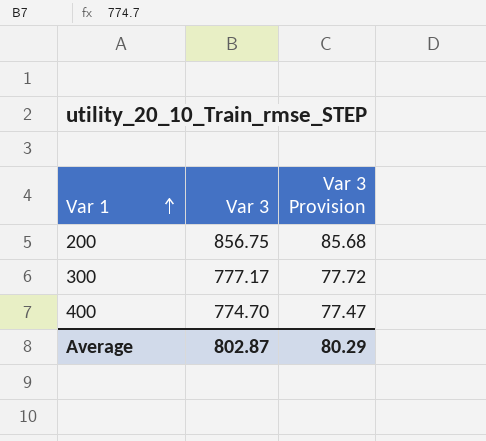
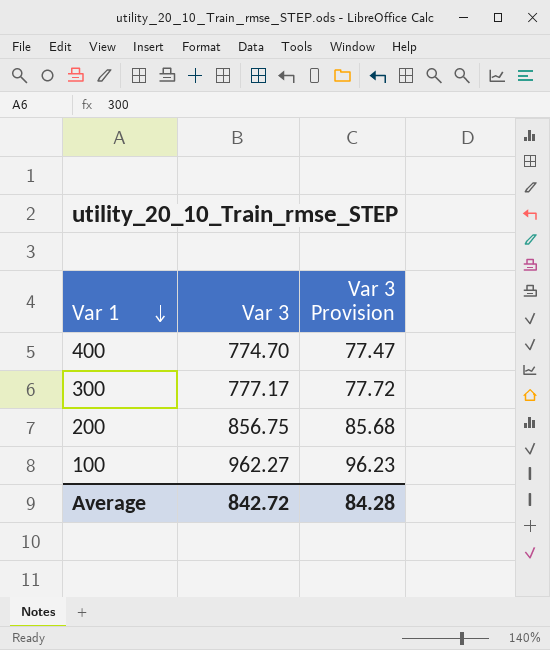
row order: Var 1 ascending -> Var 1 descending
row 100: none -> 962.27 | 96.23
Average | Var 3: 802.87 -> 842.72
Average | Var 3 Provision: 80.29 -> 84.28

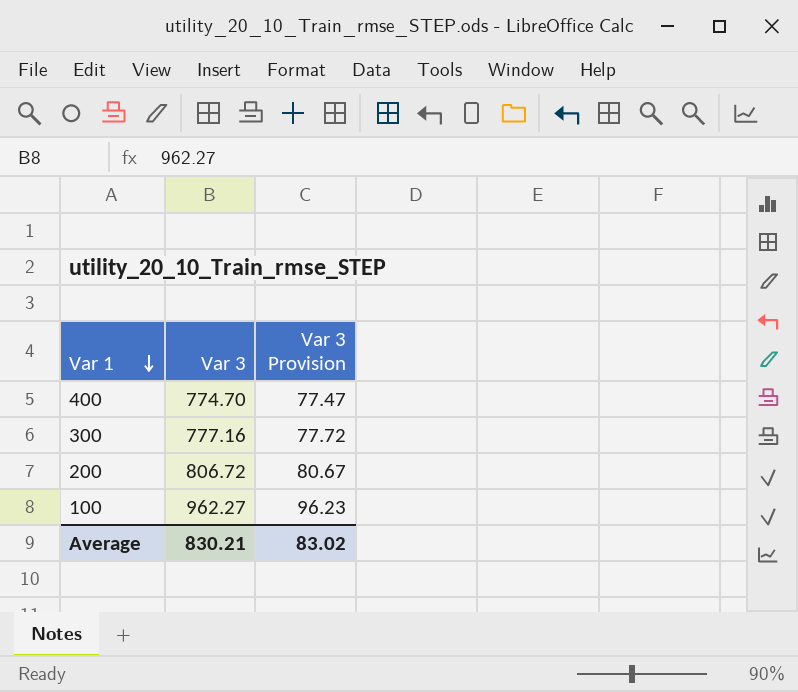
300 | Var 3: 777.17 -> 777.16
200 | Var 3: 856.75 -> 806.72
200 | Var 3 Provision: 85.68 -> 80.67
Average | Var 3: 842.72 -> 830.21
Average | Var 3 Provision: 84.28 -> 83.02

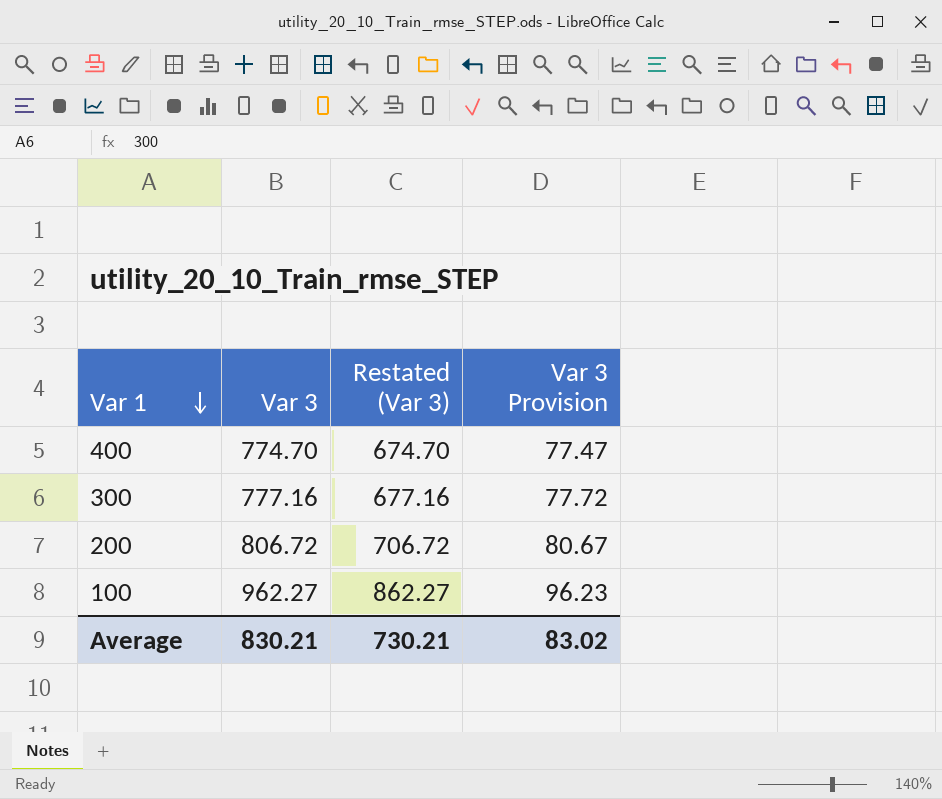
column Restated (Var 3) | formula: none -> [Var 3] - 100

